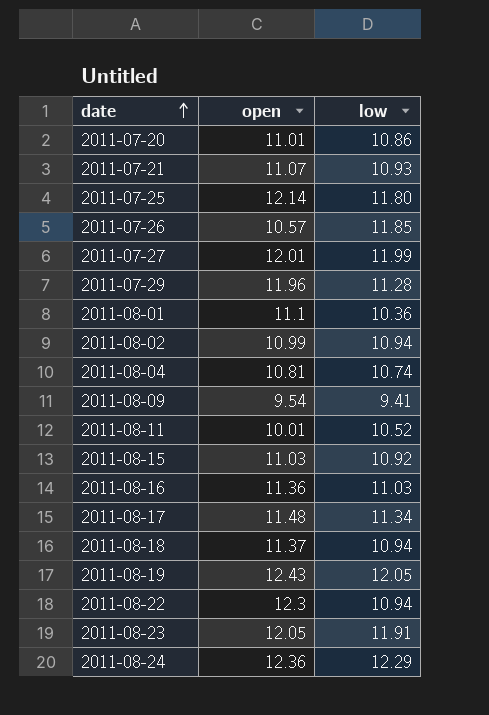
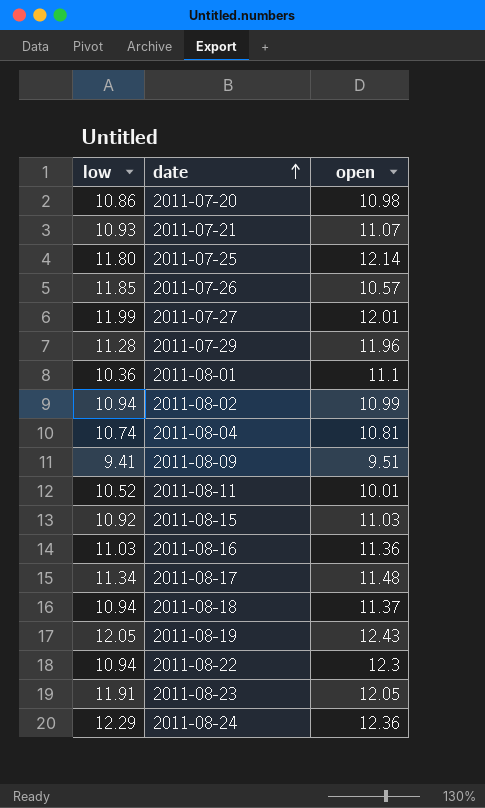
column low | position: 3 -> 1
2011-07-20 | open: 11.01 -> 10.98
2011-08-09 | open: 9.54 -> 9.51

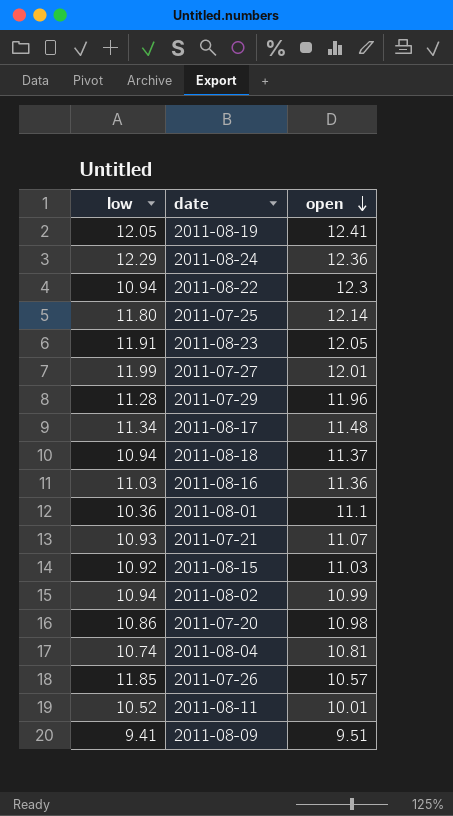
row order: date ascending -> open descending
2011-08-19 | open: 12.43 -> 12.41

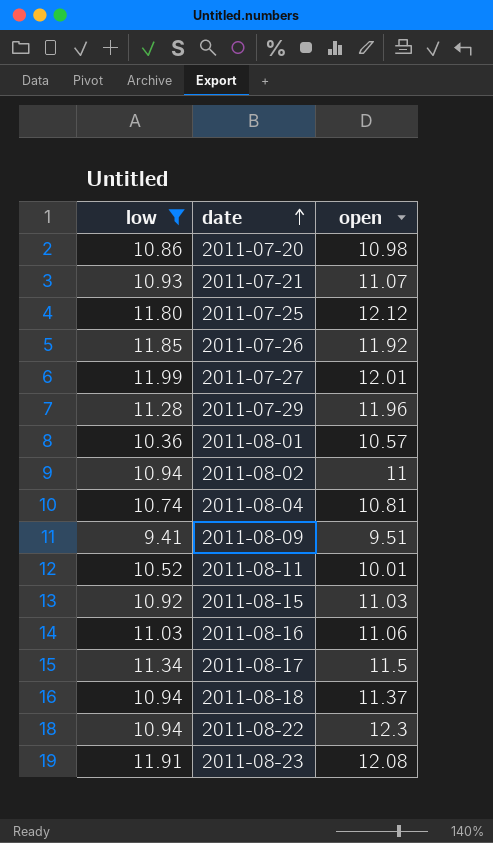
filter: none -> low <= 11.99
row order: open descending -> date ascending
2011-07-25 | open: 12.14 -> 12.12
2011-07-26 | open: 10.57 -> 11.92
2011-08-01 | open: 11.1 -> 10.57
2011-08-02 | open: 10.99 -> 11
2011-08-16 | open: 11.36 -> 11.06
2011-08-17 | open: 11.48 -> 11.5
2011-08-23 | open: 12.05 -> 12.08

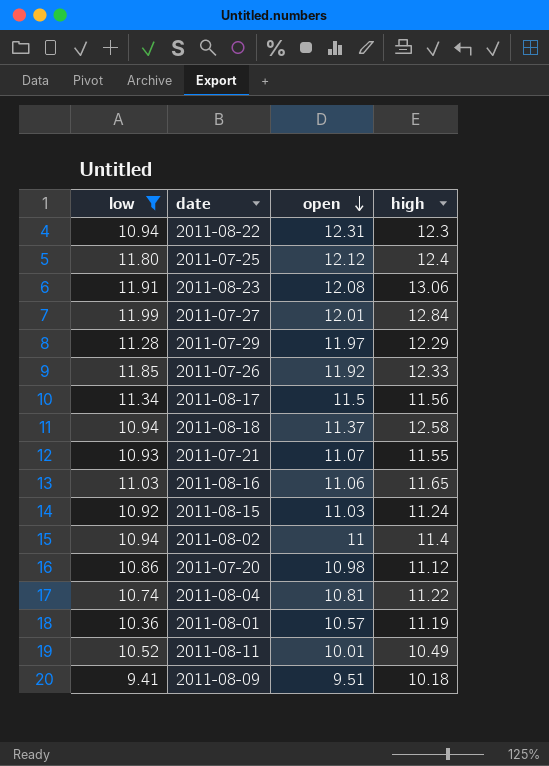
row order: date ascending -> open descending
column high | position: none -> 4
2011-08-22 | open: 12.3 -> 12.31
2011-07-29 | open: 11.96 -> 11.97

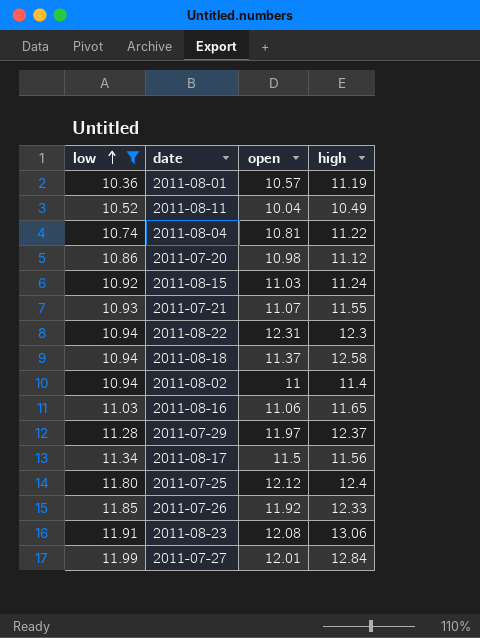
row order: open descending -> low ascending
row 2011-08-09: 9.41 | 9.51 | 10.18 -> none
2011-08-11 | open: 10.01 -> 10.04
2011-07-29 | high: 12.29 -> 12.37

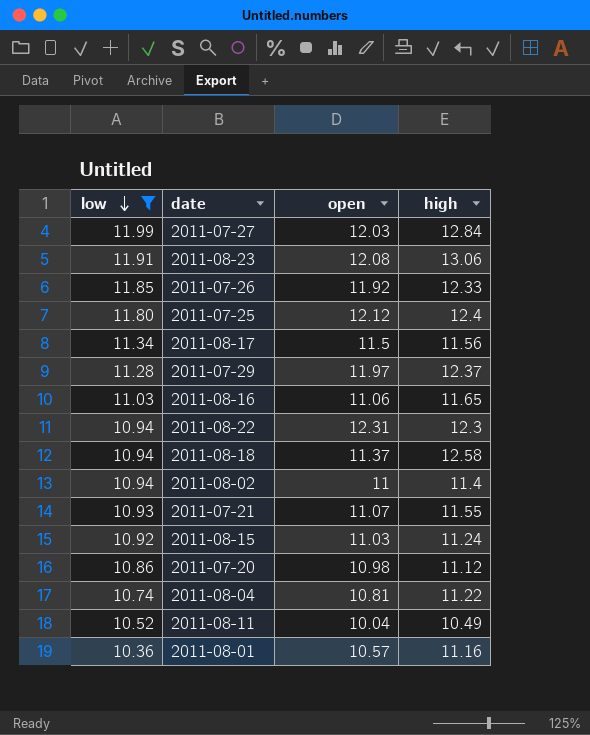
row order: low ascending -> low descending
2011-07-27 | open: 12.01 -> 12.03
2011-08-01 | high: 11.19 -> 11.16

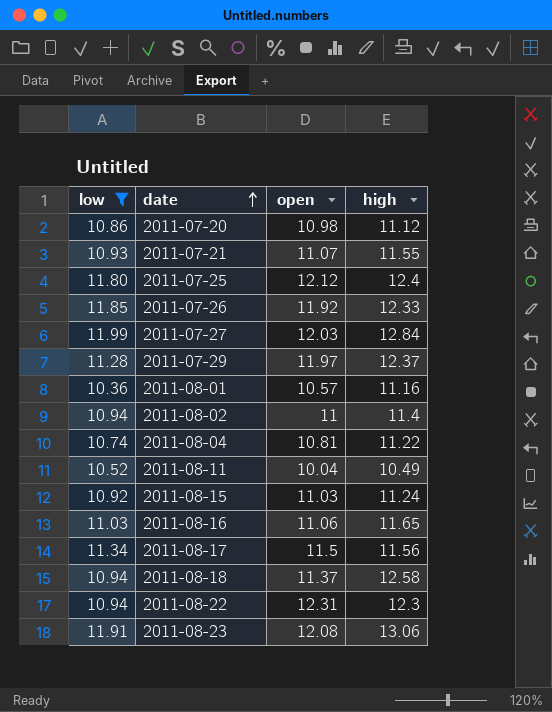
row order: low descending -> date ascending

